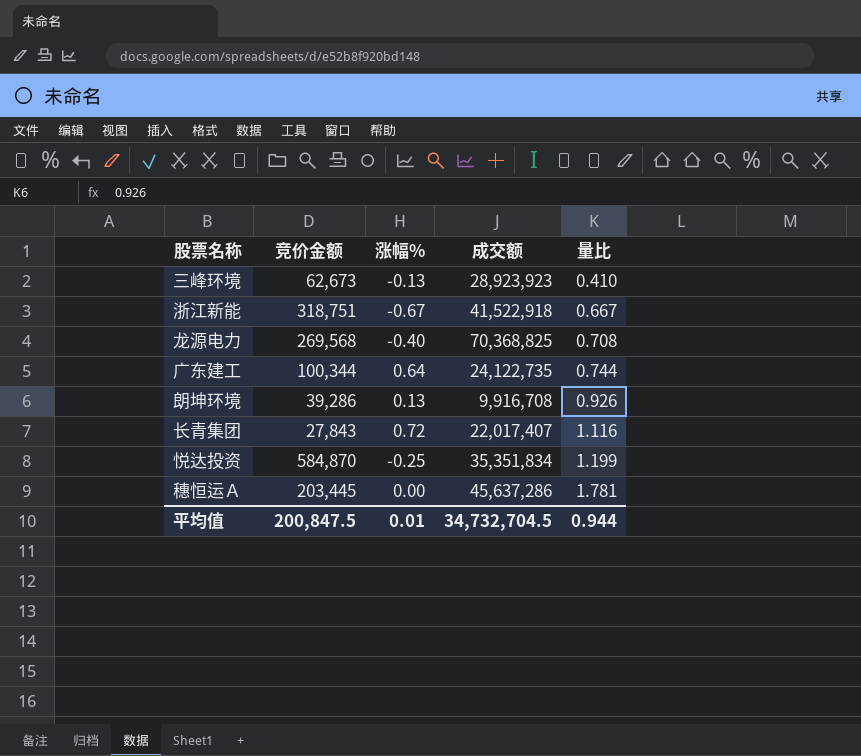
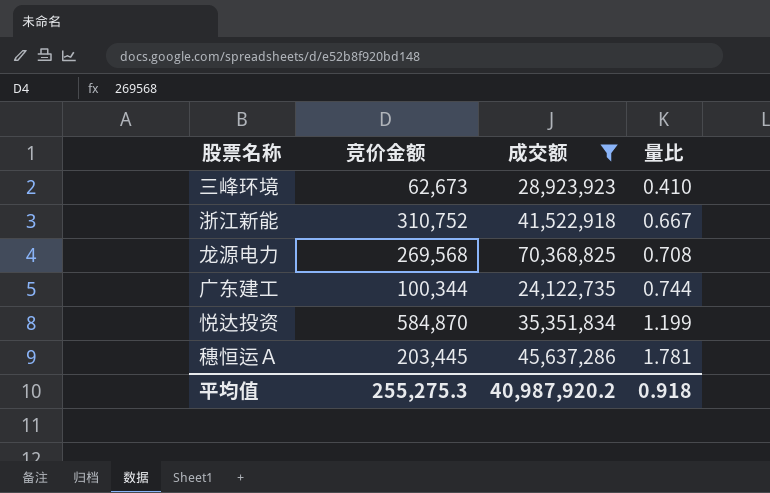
filter: none -> 成交额 >= 24,122,735
column 涨幅% | position: 3 -> none
浙江新能 | 竞价金额: 318,751 -> 310,752
平均值 | 竞价金额: 200,847.5 -> 255,275.3
平均值 | 成交额: 34,732,704.5 -> 40,987,920.2
平均值 | 量比: 0.944 -> 0.918

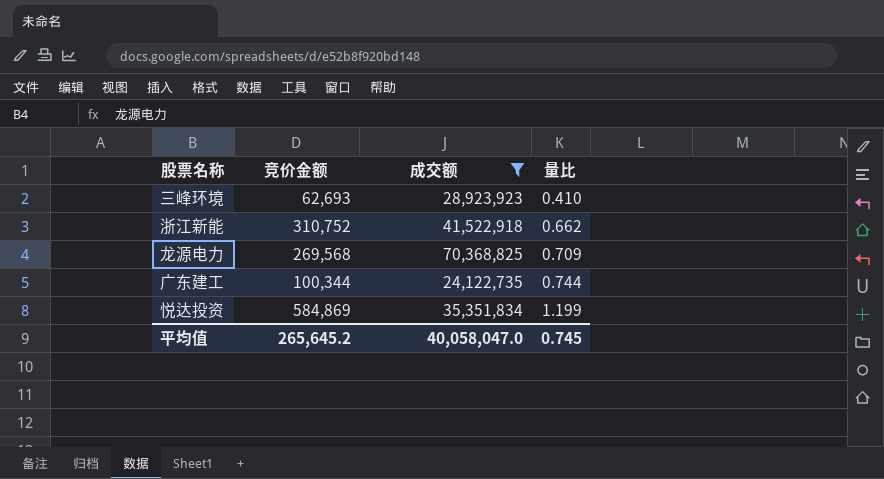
row 穗恒运Ａ: 203,445 | 45,637,286 | 1.781 -> none
三峰环境 | 竞价金额: 62,673 -> 62,693
浙江新能 | 量比: 0.667 -> 0.662
龙源电力 | 量比: 0.708 -> 0.709
悦达投资 | 竞价金额: 584,870 -> 584,869
平均值 | 竞价金额: 255,275.3 -> 265,645.2
平均值 | 成交额: 40,987,920.2 -> 40,058,047.0
平均值 | 量比: 0.918 -> 0.745

